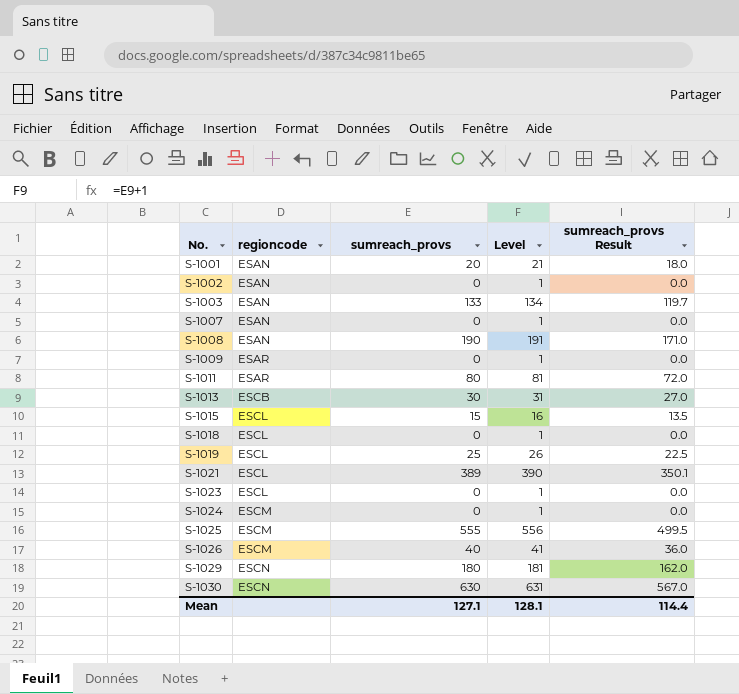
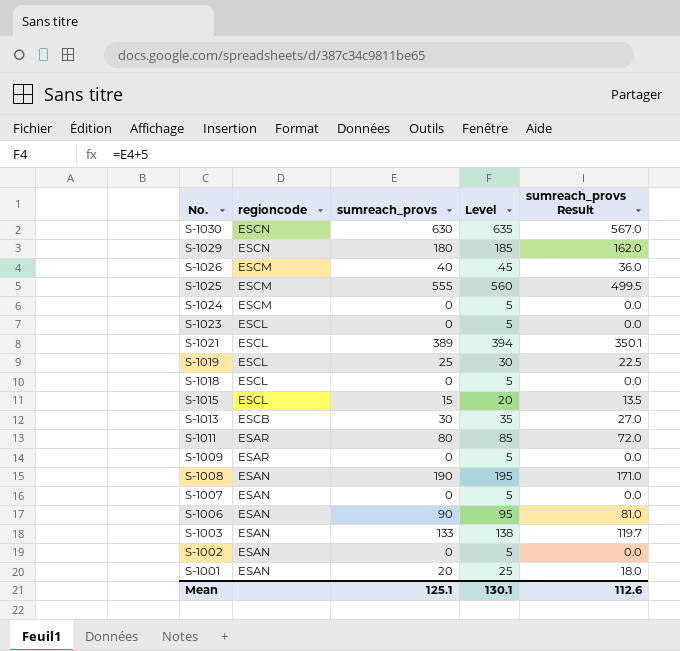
row order: No. ascending -> No. descending
column Level | formula: [sumreach_provs] + 1 -> [sumreach_provs] + 5
row S-1006: none -> ESAN | 90 | 95 | 81.0
Mean | sumreach_provs: 127.1 -> 125.1
Mean | Level: 128.1 -> 130.1
Mean | sumreach_provs Result: 114.4 -> 112.6

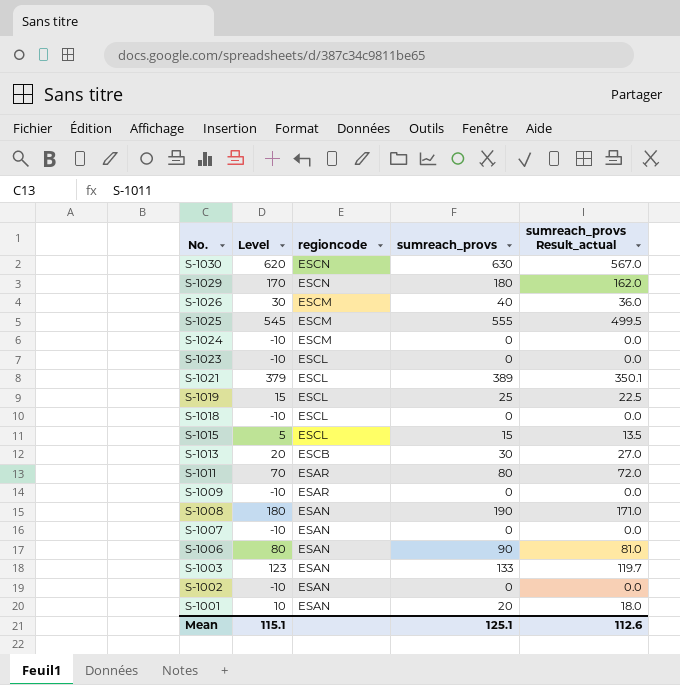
column Level | formula: [sumreach_provs] + 5 -> [sumreach_provs] - 10
column Level | position: 4 -> 2
column name: sumreach_provs Result -> sumreach_provs Result_actual
Mean | Level: 130.1 -> 115.1

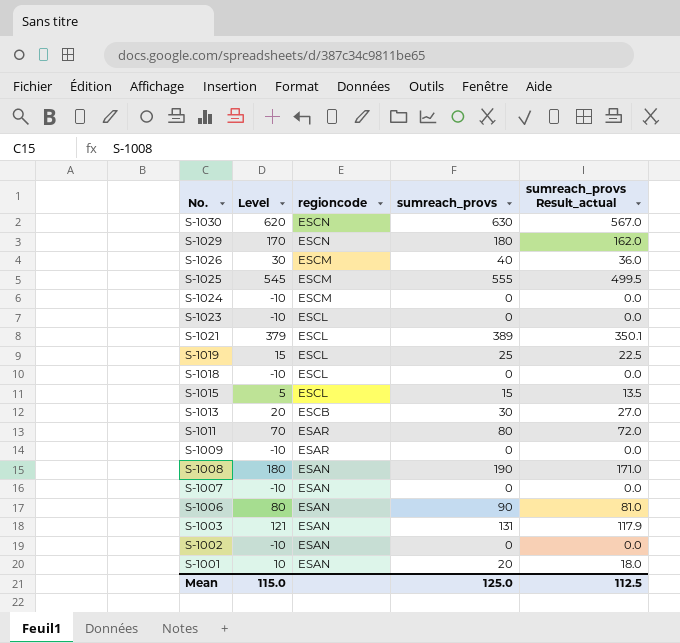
S-1003 | Level: 123 -> 121
S-1003 | sumreach_provs: 133 -> 131
S-1003 | sumreach_provs Result_actual: 119.7 -> 117.9
Mean | Level: 115.1 -> 115.0
Mean | sumreach_provs: 125.1 -> 125.0
Mean | sumreach_provs Result_actual: 112.6 -> 112.5

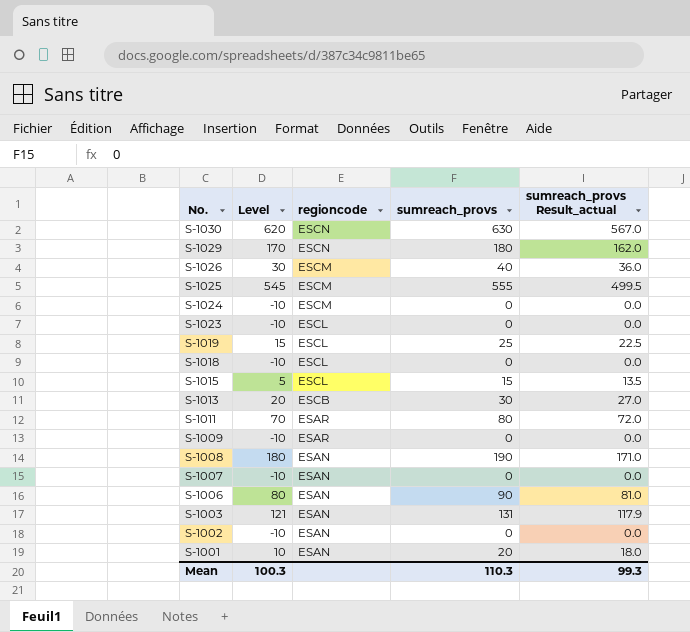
row S-1021: 379 | ESCL | 389 | 350.1 -> none
Mean | Level: 115.0 -> 100.3
Mean | sumreach_provs: 125.0 -> 110.3
Mean | sumreach_provs Result_actual: 112.5 -> 99.3

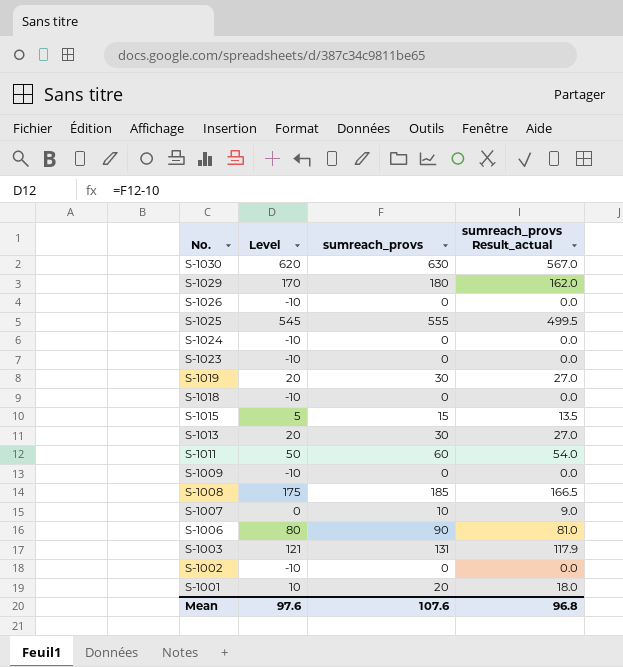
column regioncode | position: 3 -> none
S-1026 | Level: 30 -> -10
S-1026 | sumreach_provs: 40 -> 0
S-1026 | sumreach_provs Result_actual: 36.0 -> 0.0
S-1019 | Level: 15 -> 20
S-1019 | sumreach_provs: 25 -> 30
S-1019 | sumreach_provs Result_actual: 22.5 -> 27.0
S-1011 | Level: 70 -> 50
S-1011 | sumreach_provs: 80 -> 60
S-1011 | sumreach_provs Result_actual: 72.0 -> 54.0
S-1008 | Level: 180 -> 175
S-1008 | sumreach_provs: 190 -> 185
S-1008 | sumreach_provs Result_actual: 171.0 -> 166.5
S-1007 | Level: -10 -> 0
S-1007 | sumreach_provs: 0 -> 10
S-1007 | sumreach_provs Result_actual: 0.0 -> 9.0
Mean | Level: 100.3 -> 97.6
Mean | sumreach_provs: 110.3 -> 107.6
Mean | sumreach_provs Result_actual: 99.3 -> 96.8

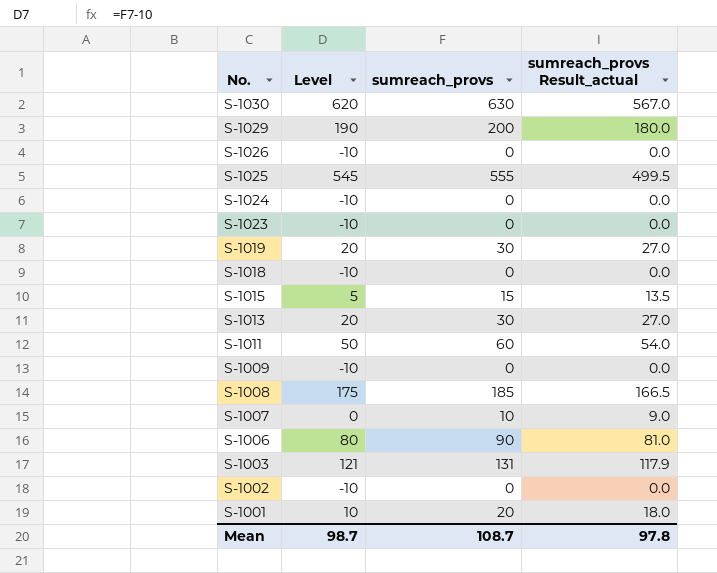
S-1029 | Level: 170 -> 190
S-1029 | sumreach_provs: 180 -> 200
S-1029 | sumreach_provs Result_actual: 162.0 -> 180.0
Mean | Level: 97.6 -> 98.7
Mean | sumreach_provs: 107.6 -> 108.7
Mean | sumreach_provs Result_actual: 96.8 -> 97.8

